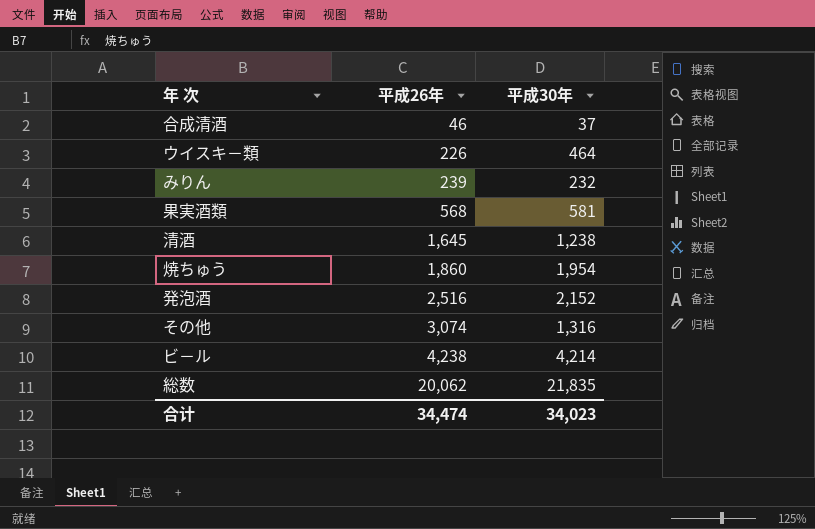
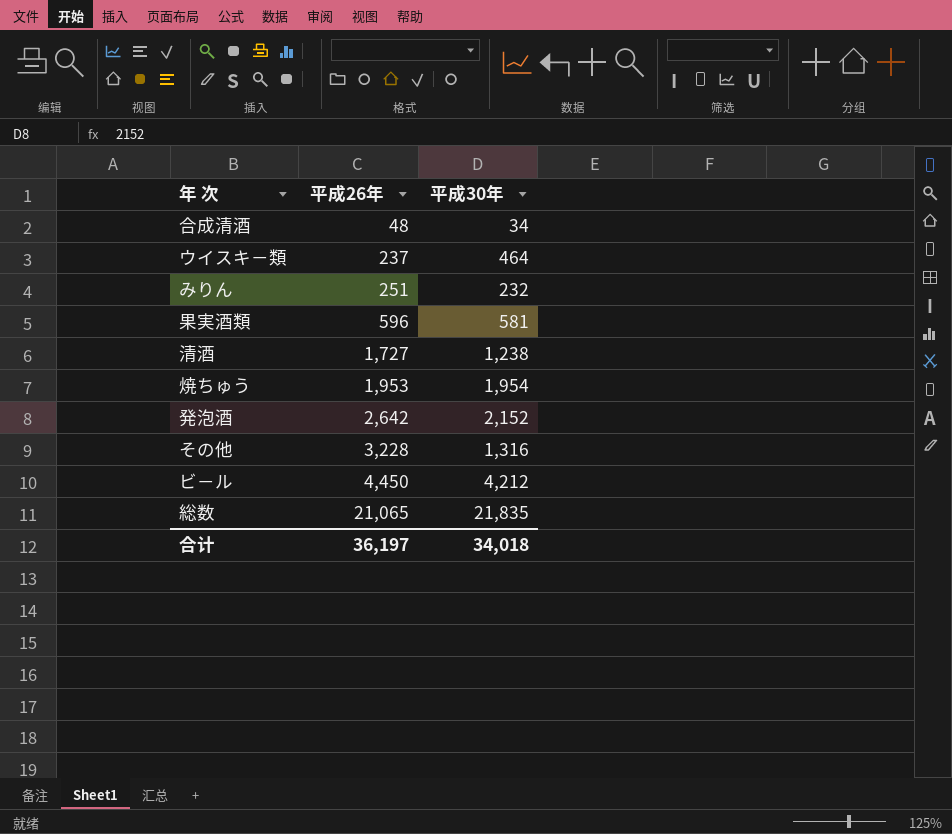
合成清酒 | 平成26年: 46 -> 48
合成清酒 | 平成30年: 37 -> 34
ウイスキ－類 | 平成26年: 226 -> 237
みりん | 平成26年: 239 -> 251
果実酒類 | 平成26年: 568 -> 596
清酒 | 平成26年: 1,645 -> 1,727
焼ちゅう | 平成26年: 1,860 -> 1,953
発泡酒 | 平成26年: 2,516 -> 2,642
その他 | 平成26年: 3,074 -> 3,228
ビ－ル | 平成26年: 4,238 -> 4,450
ビ－ル | 平成30年: 4,214 -> 4,212
総数 | 平成26年: 20,062 -> 21,065
合计 | 平成26年: 34,474 -> 36,197
合计 | 平成30年: 34,023 -> 34,018

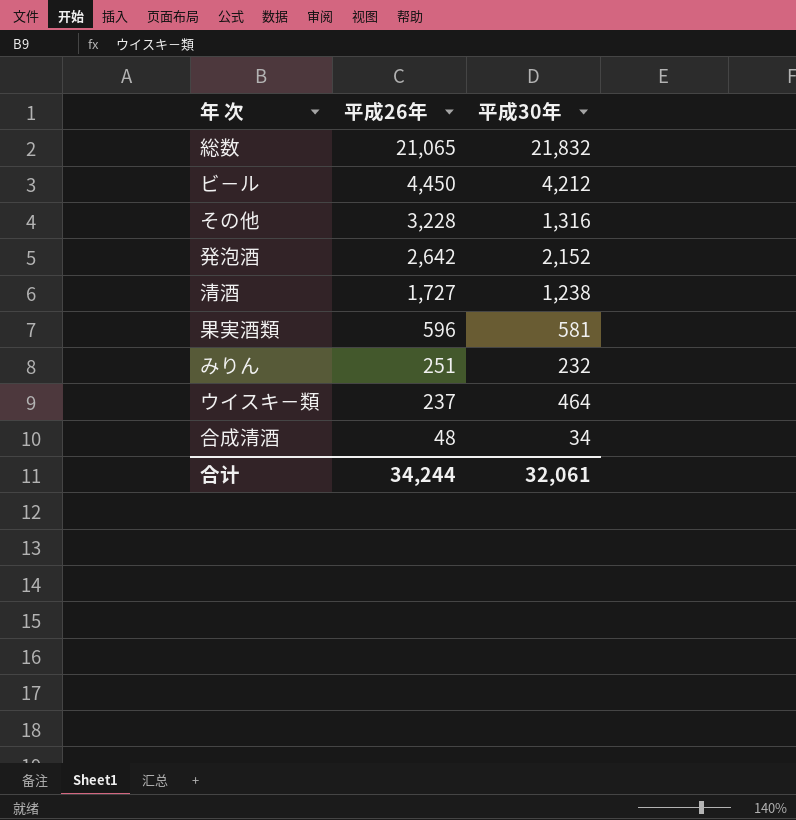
row order: 平成26年 ascending -> 平成26年 descending
row 焼ちゅう: 1,953 | 1,954 -> none
総数 | 平成30年: 21,835 -> 21,832
合计 | 平成26年: 36,197 -> 34,244
合计 | 平成30年: 34,018 -> 32,061

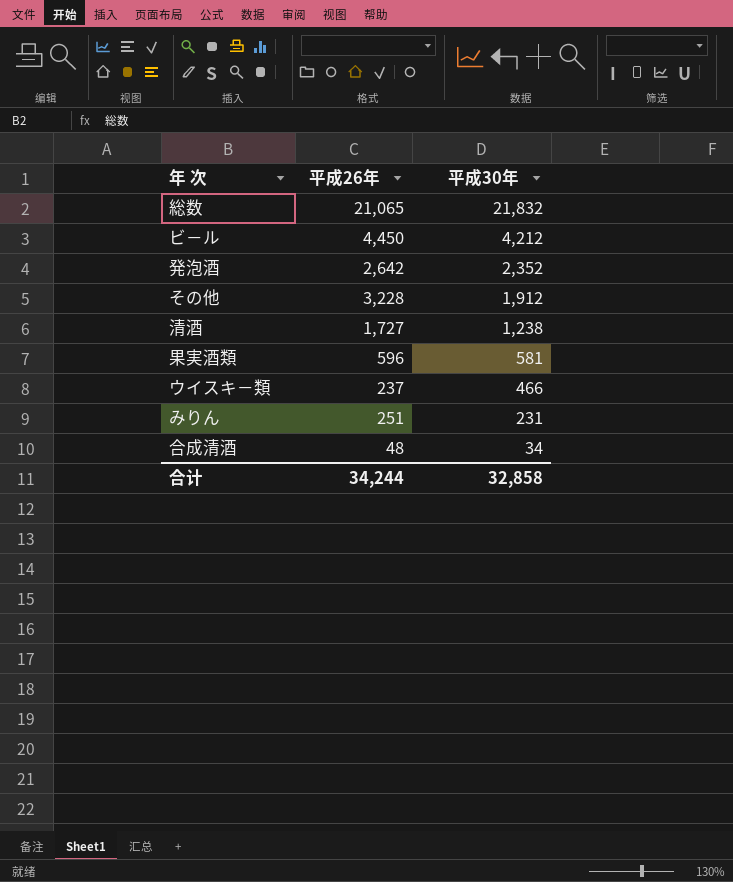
row order: 平成26年 descending -> 平成30年 descending
発泡酒 | 平成30年: 2,152 -> 2,352
その他 | 平成30年: 1,316 -> 1,912
ウイスキ－類 | 平成30年: 464 -> 466
みりん | 平成30年: 232 -> 231
合计 | 平成30年: 32,061 -> 32,858

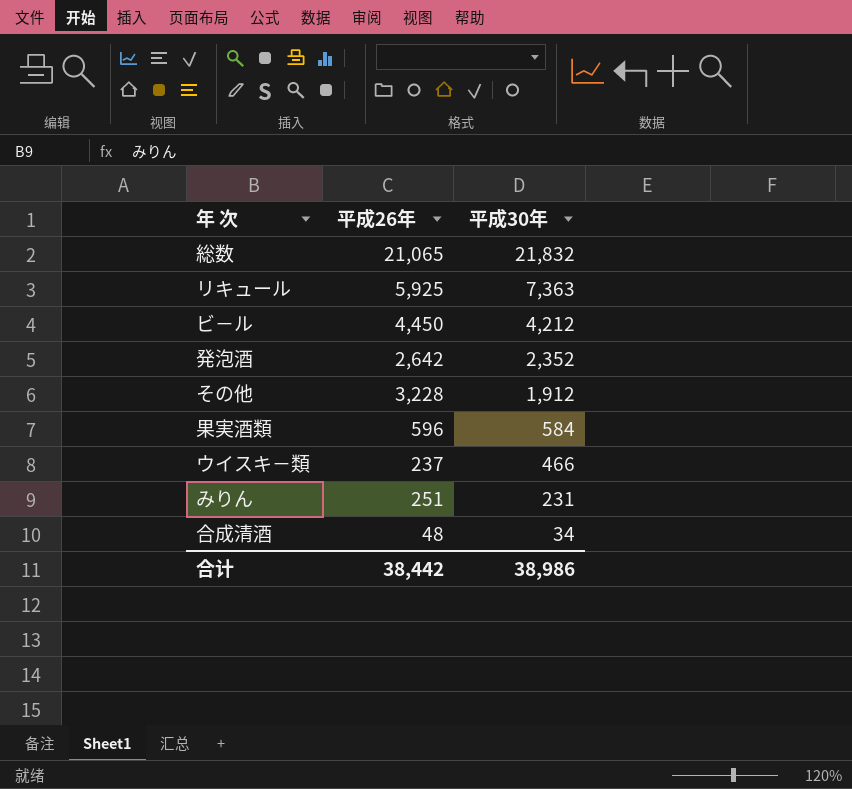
row 清酒: 1,727 | 1,238 -> none
row リキュール: none -> 5,925 | 7,363
果実酒類 | 平成30年: 581 -> 584
合计 | 平成26年: 34,244 -> 38,442
合计 | 平成30年: 32,858 -> 38,986

